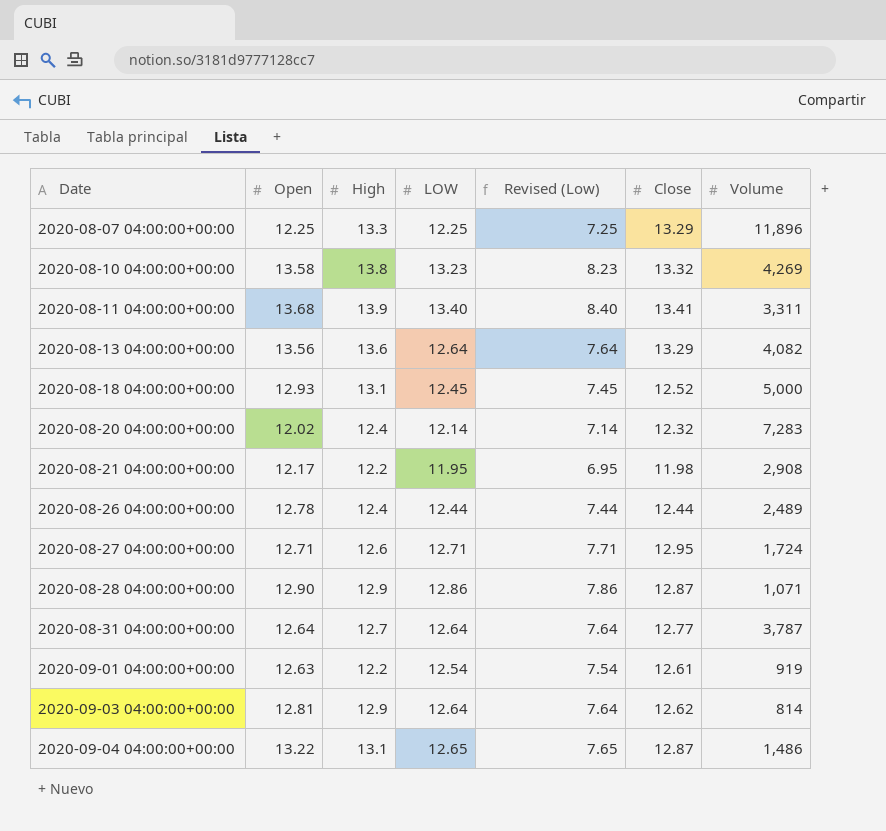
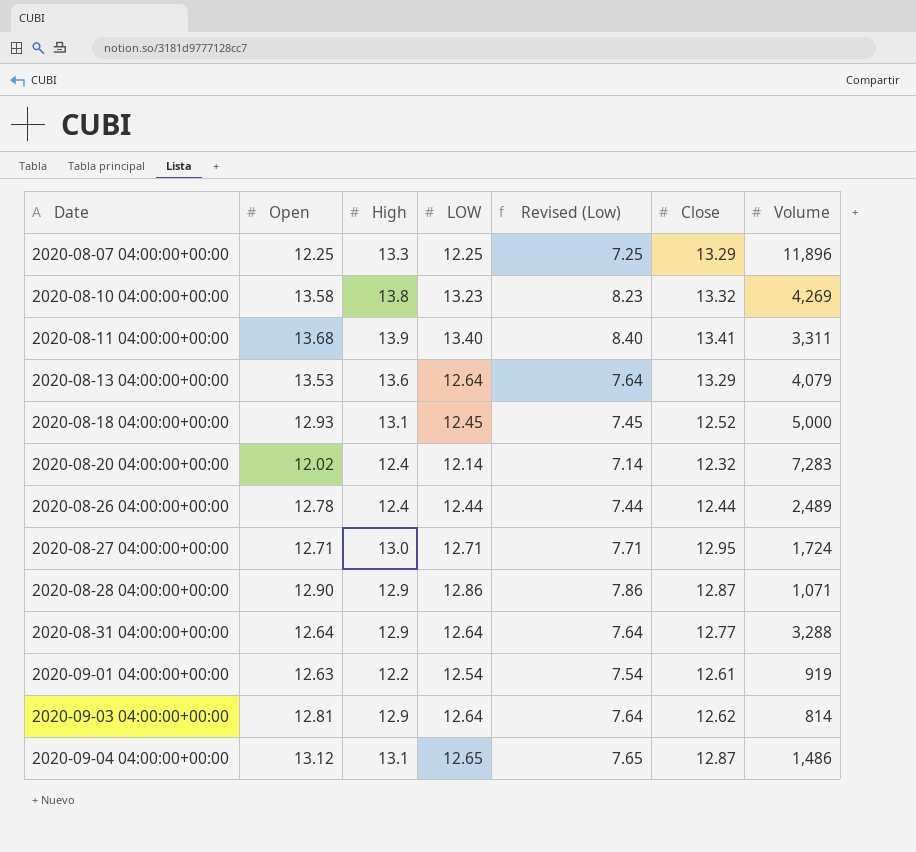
row 2020-08-21 04:00:00+00:00: 12.17 | 12.2 | 11.95 | 6.95 | 11.98 | 2,908 -> none
2020-08-13 04:00:00+00:00 | Open: 13.56 -> 13.53
2020-08-13 04:00:00+00:00 | Volume: 4,082 -> 4,079
2020-08-27 04:00:00+00:00 | High: 12.6 -> 13.0
2020-08-31 04:00:00+00:00 | High: 12.7 -> 12.9
2020-08-31 04:00:00+00:00 | Volume: 3,787 -> 3,288
2020-09-04 04:00:00+00:00 | Open: 13.22 -> 13.12

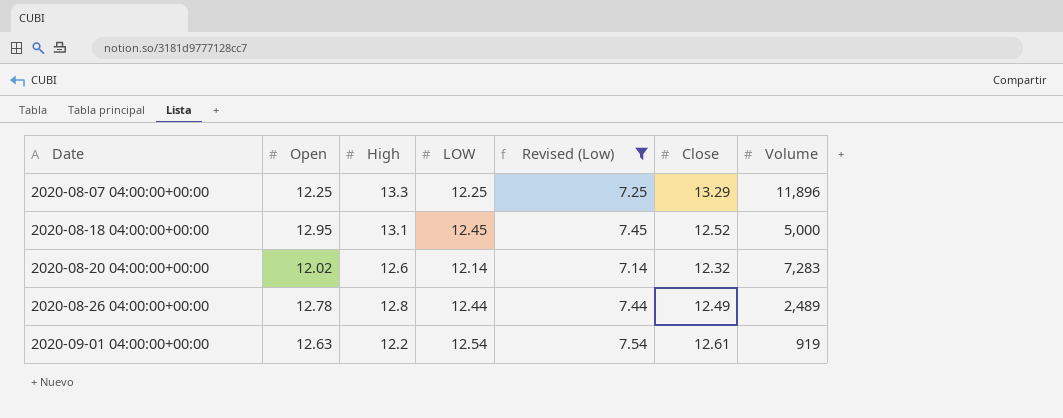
filter: none -> Revised (Low) <= 7.54
2020-08-18 04:00:00+00:00 | Open: 12.93 -> 12.95
2020-08-20 04:00:00+00:00 | High: 12.4 -> 12.6
2020-08-26 04:00:00+00:00 | High: 12.4 -> 12.8
2020-08-26 04:00:00+00:00 | Close: 12.44 -> 12.49

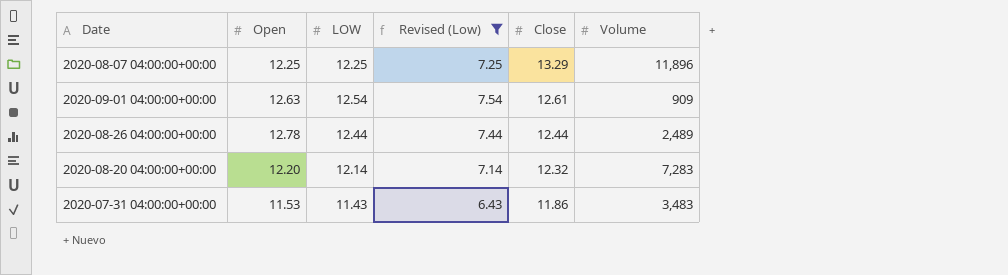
row order: Date ascending -> Close descending
column High | position: 3 -> none
row 2020-08-18 04:00:00+00:00: 12.95 | 13.1 | 12.45 | 7.45 | 12.52 | 5,000 -> none
2020-09-01 04:00:00+00:00 | Volume: 919 -> 909
2020-08-26 04:00:00+00:00 | Close: 12.49 -> 12.44
2020-08-20 04:00:00+00:00 | Open: 12.02 -> 12.20
row 2020-07-31 04:00:00+00:00: none -> 11.53 | 11.43 | 6.43 | 11.86 | 3,483

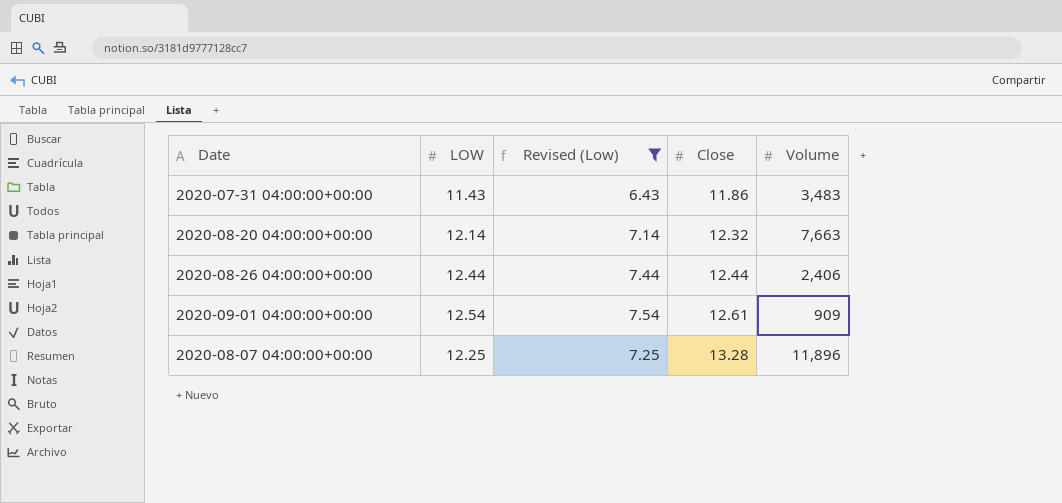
row order: Close descending -> Close ascending
column Open | position: 2 -> none
2020-08-20 04:00:00+00:00 | Volume: 7,283 -> 7,663
2020-08-26 04:00:00+00:00 | Volume: 2,489 -> 2,406
2020-08-07 04:00:00+00:00 | Close: 13.29 -> 13.28

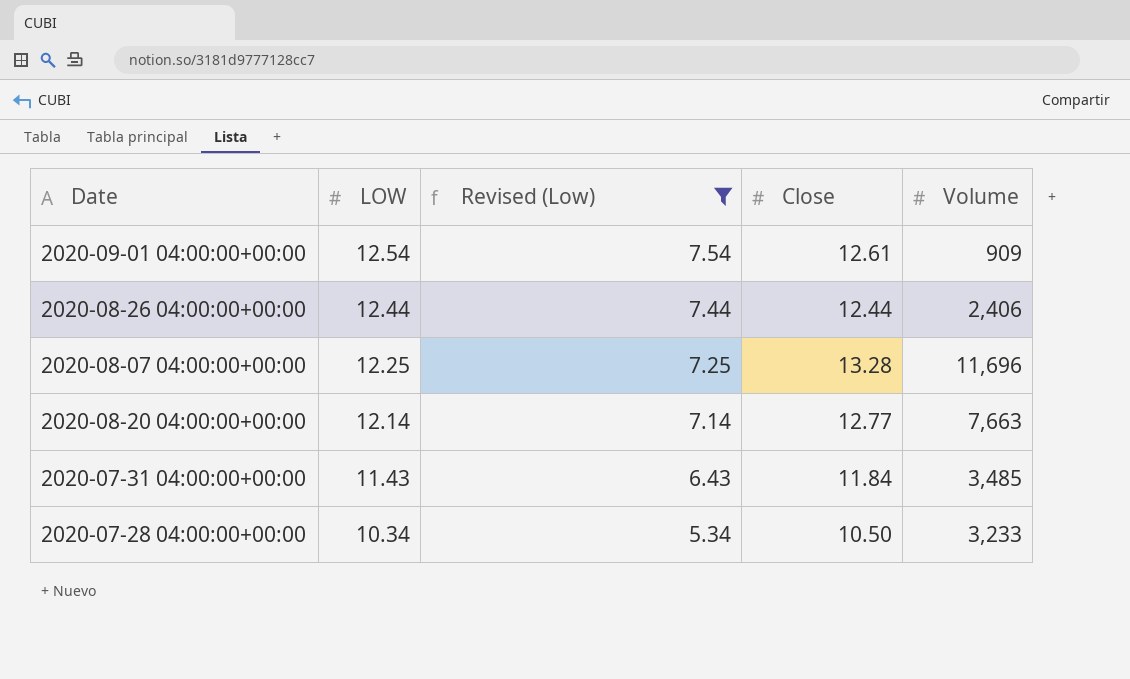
row order: Close ascending -> LOW descending
2020-08-07 04:00:00+00:00 | Volume: 11,896 -> 11,696
2020-08-20 04:00:00+00:00 | Close: 12.32 -> 12.77
2020-07-31 04:00:00+00:00 | Close: 11.86 -> 11.84
2020-07-31 04:00:00+00:00 | Volume: 3,483 -> 3,485
row 2020-07-28 04:00:00+00:00: none -> 10.34 | 5.34 | 10.50 | 3,233

